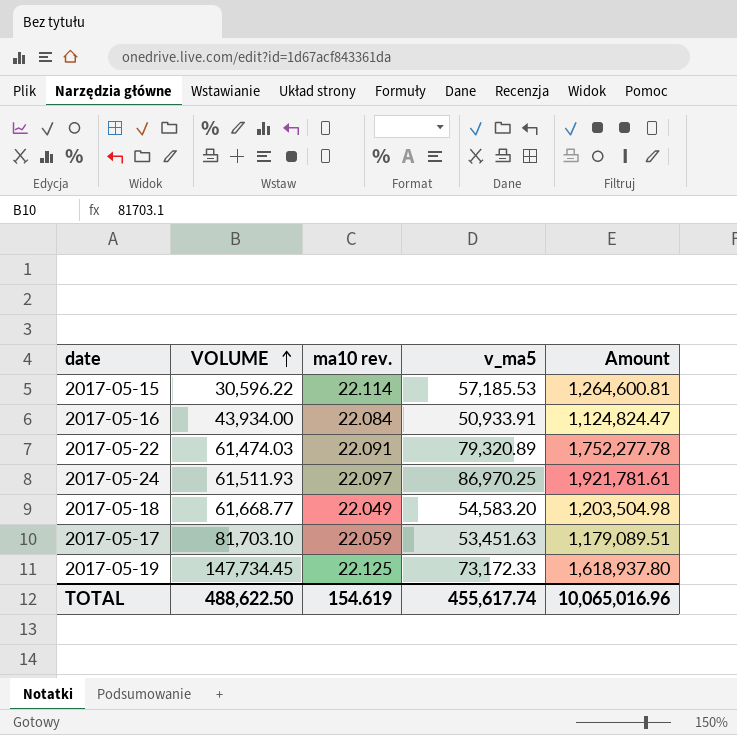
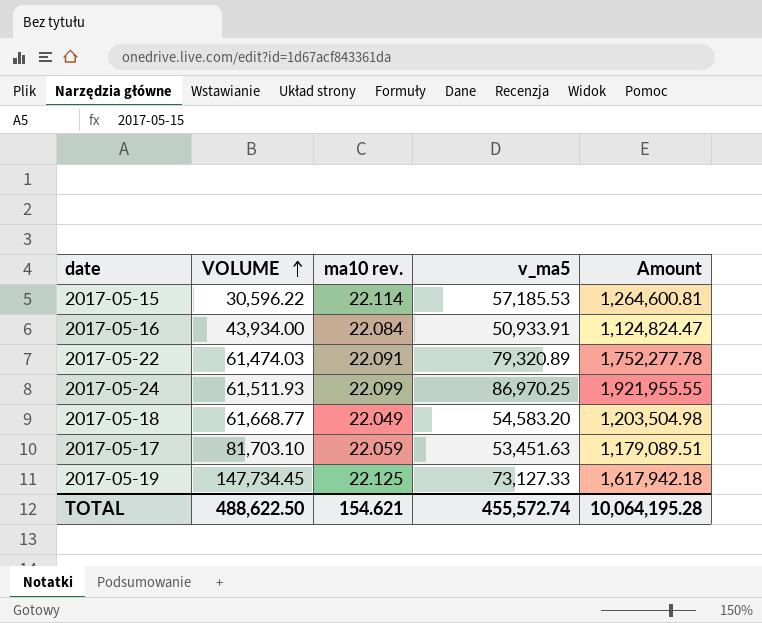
2017-05-24 | ma10 rev.: 22.097 -> 22.099
2017-05-24 | Amount: 1,921,781.61 -> 1,921,955.55
2017-05-19 | v_ma5: 73,172.33 -> 73,127.33
2017-05-19 | Amount: 1,618,937.80 -> 1,617,942.18
TOTAL | ma10 rev.: 154.619 -> 154.621
TOTAL | v_ma5: 455,617.74 -> 455,572.74
TOTAL | Amount: 10,065,016.96 -> 10,064,195.28

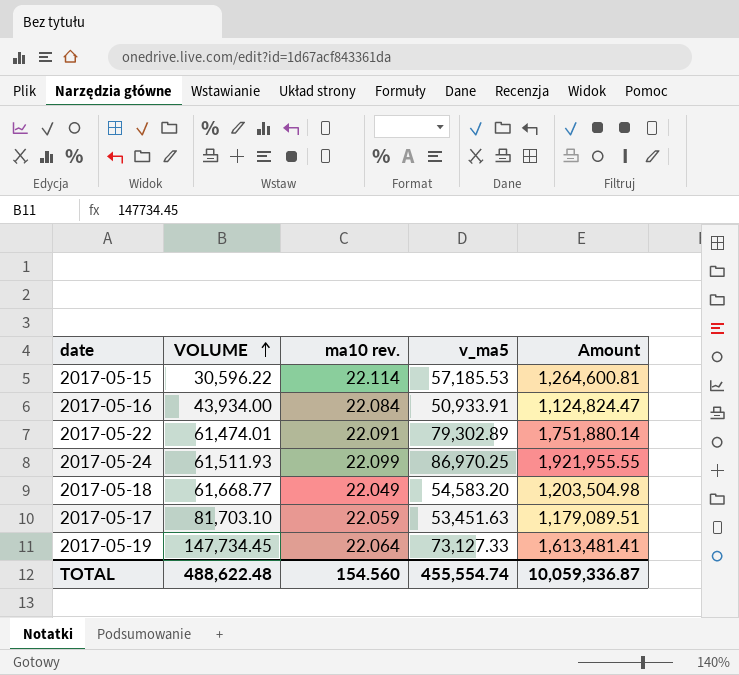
2017-05-22 | VOLUME: 61,474.03 -> 61,474.01
2017-05-22 | v_ma5: 79,320.89 -> 79,302.89
2017-05-22 | Amount: 1,752,277.78 -> 1,751,880.14
2017-05-19 | ma10 rev.: 22.125 -> 22.064
2017-05-19 | Amount: 1,617,942.18 -> 1,613,481.41
TOTAL | VOLUME: 488,622.50 -> 488,622.48
TOTAL | ma10 rev.: 154.621 -> 154.560
TOTAL | v_ma5: 455,572.74 -> 455,554.74
TOTAL | Amount: 10,064,195.28 -> 10,059,336.87

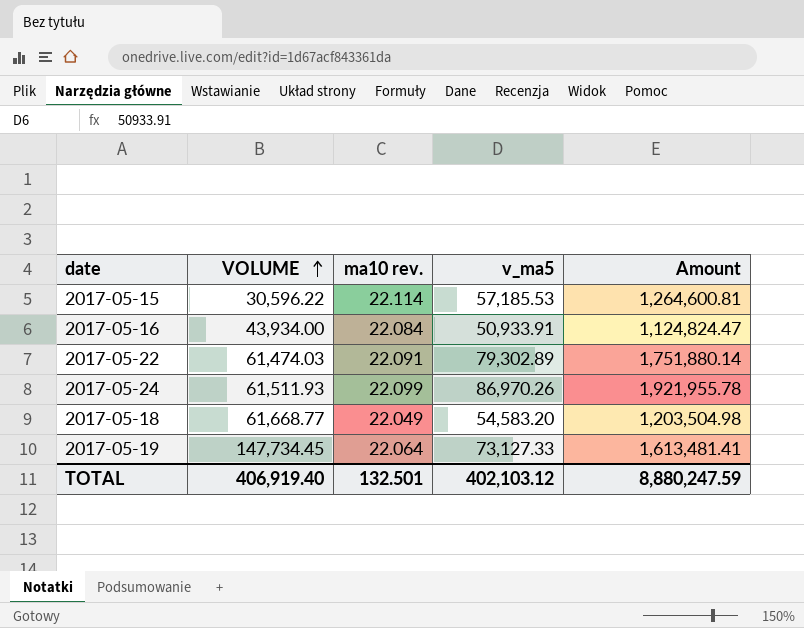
row 2017-05-17: 81,703.10 | 22.059 | 53,451.63 | 1,179,089.51 -> none
2017-05-22 | VOLUME: 61,474.01 -> 61,474.03
2017-05-24 | v_ma5: 86,970.25 -> 86,970.26
2017-05-24 | Amount: 1,921,955.55 -> 1,921,955.78
TOTAL | VOLUME: 488,622.48 -> 406,919.40
TOTAL | ma10 rev.: 154.560 -> 132.501
TOTAL | v_ma5: 455,554.74 -> 402,103.12
TOTAL | Amount: 10,059,336.87 -> 8,880,247.59

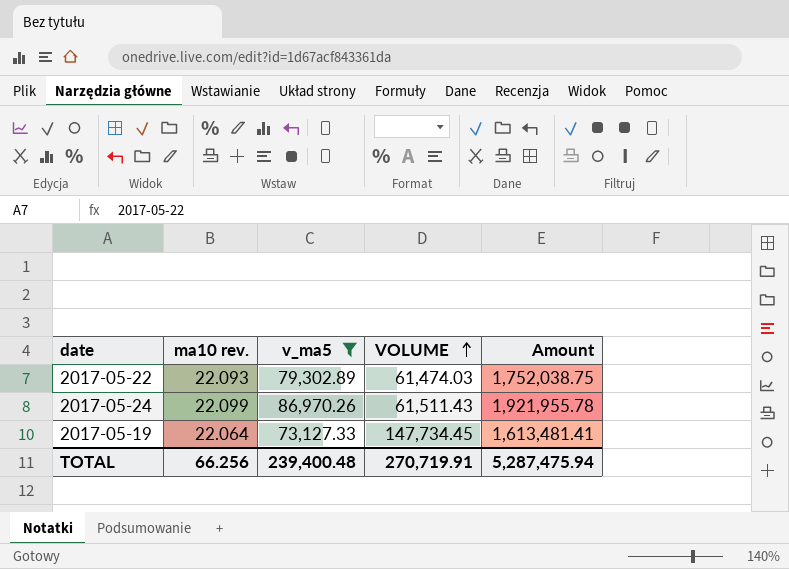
filter: none -> v_ma5 >= 73,127.33
column VOLUME | position: 2 -> 4
2017-05-22 | ma10 rev.: 22.091 -> 22.093
2017-05-22 | Amount: 1,751,880.14 -> 1,752,038.75
2017-05-24 | VOLUME: 61,511.93 -> 61,511.43
TOTAL | ma10 rev.: 132.501 -> 66.256
TOTAL | v_ma5: 402,103.12 -> 239,400.48
TOTAL | VOLUME: 406,919.40 -> 270,719.91
TOTAL | Amount: 8,880,247.59 -> 5,287,475.94

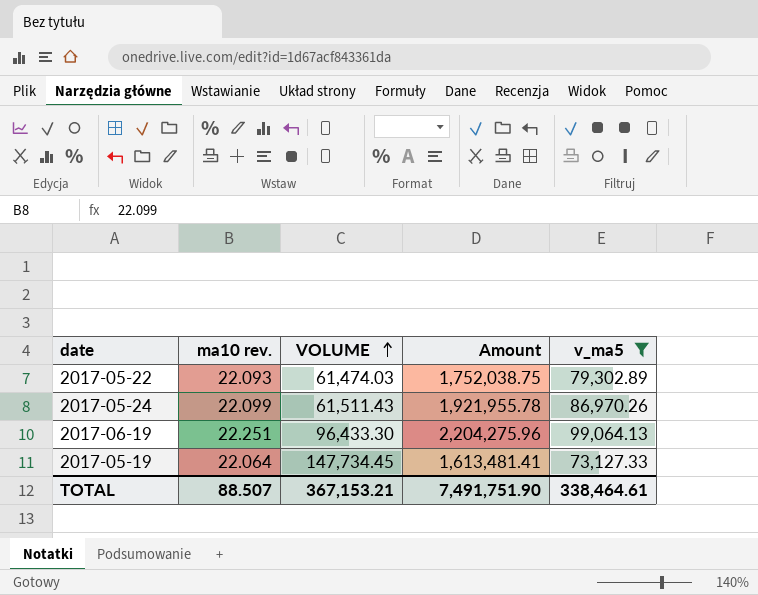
column v_ma5 | position: 3 -> 5
row 2017-06-19: none -> 22.251 | 96,433.30 | 2,204,275.96 | 99,064.13
TOTAL | ma10 rev.: 66.256 -> 88.507
TOTAL | VOLUME: 270,719.91 -> 367,153.21
TOTAL | Amount: 5,287,475.94 -> 7,491,751.90
TOTAL | v_ma5: 239,400.48 -> 338,464.61

